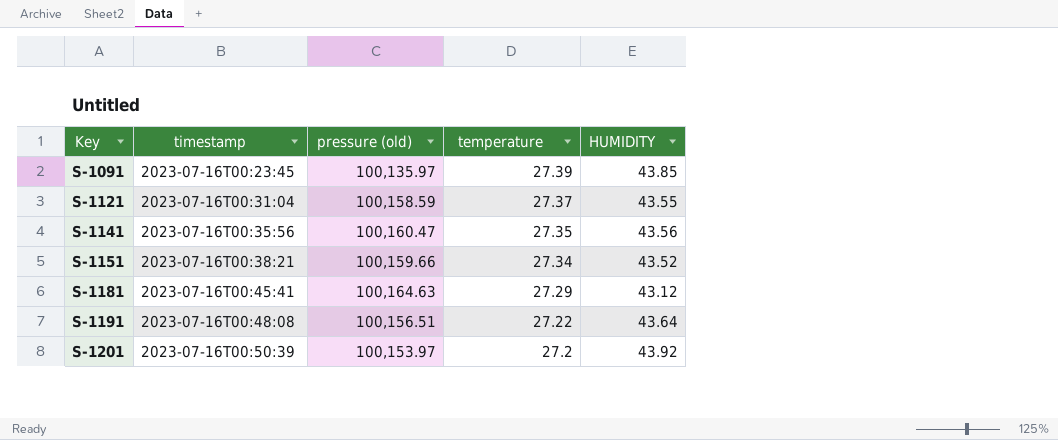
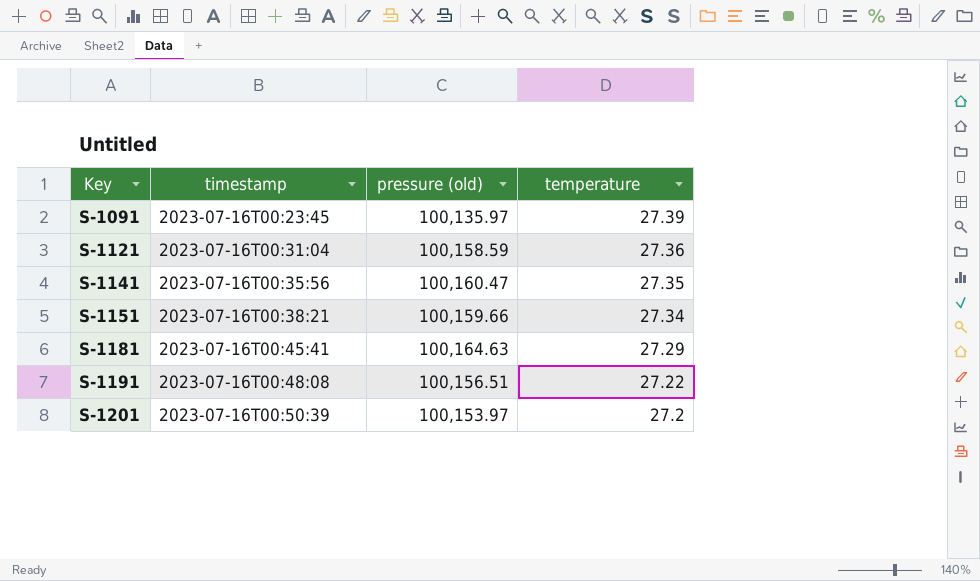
column HUMIDITY | position: 5 -> none
S-1121 | temperature: 27.37 -> 27.36

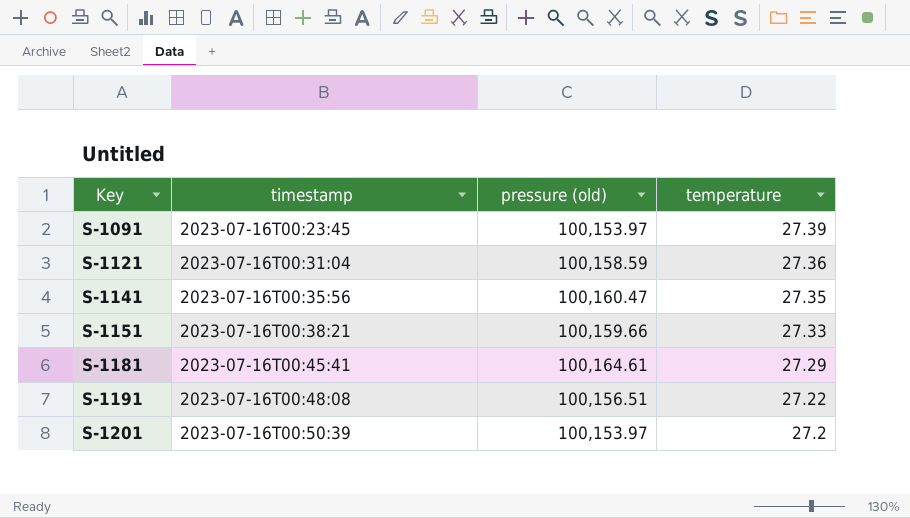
S-1091 | pressure (old): 100,135.97 -> 100,153.97
S-1151 | temperature: 27.34 -> 27.33
S-1181 | pressure (old): 100,164.63 -> 100,164.61

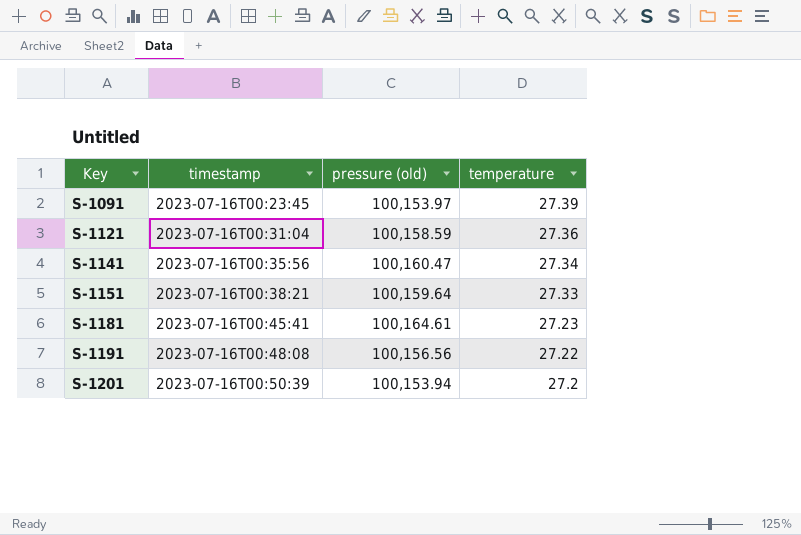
S-1141 | temperature: 27.35 -> 27.34
S-1151 | pressure (old): 100,159.66 -> 100,159.64
S-1181 | temperature: 27.29 -> 27.23
S-1191 | pressure (old): 100,156.51 -> 100,156.56
S-1201 | pressure (old): 100,153.97 -> 100,153.94

